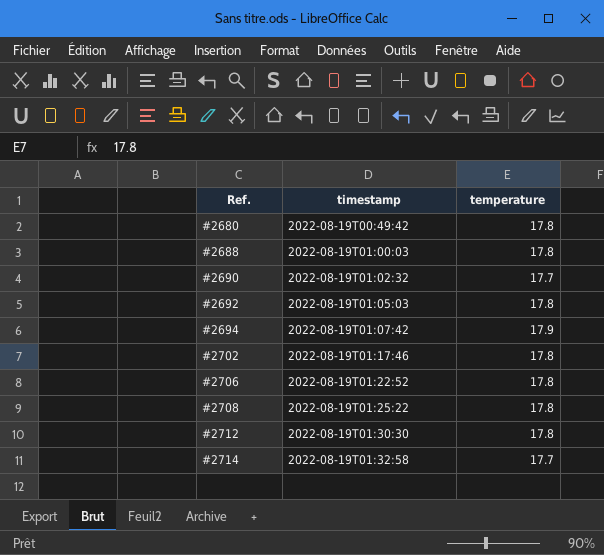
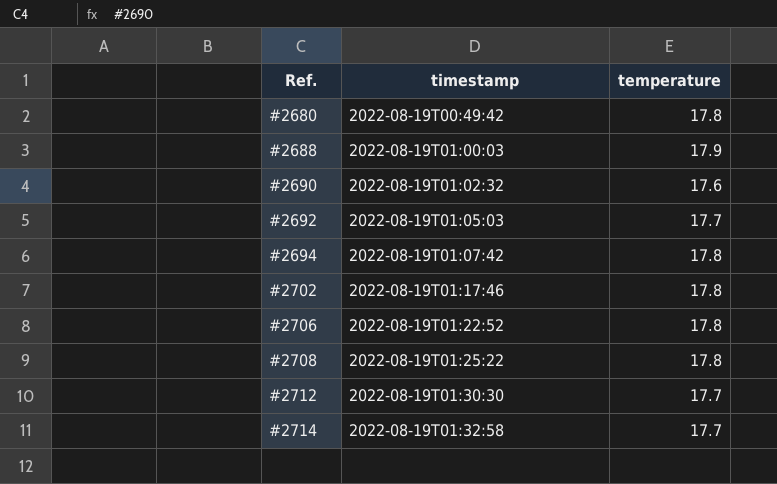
#2688 | temperature: 17.8 -> 17.9
#2690 | temperature: 17.7 -> 17.6
#2692 | temperature: 17.8 -> 17.7
#2694 | temperature: 17.9 -> 17.8
#2712 | temperature: 17.8 -> 17.7

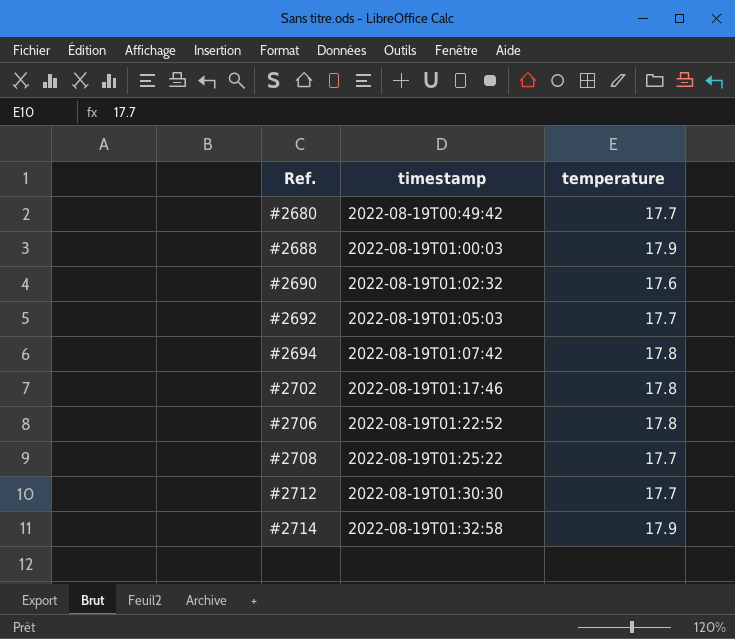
#2680 | temperature: 17.8 -> 17.7
#2708 | temperature: 17.8 -> 17.7
#2714 | temperature: 17.7 -> 17.9

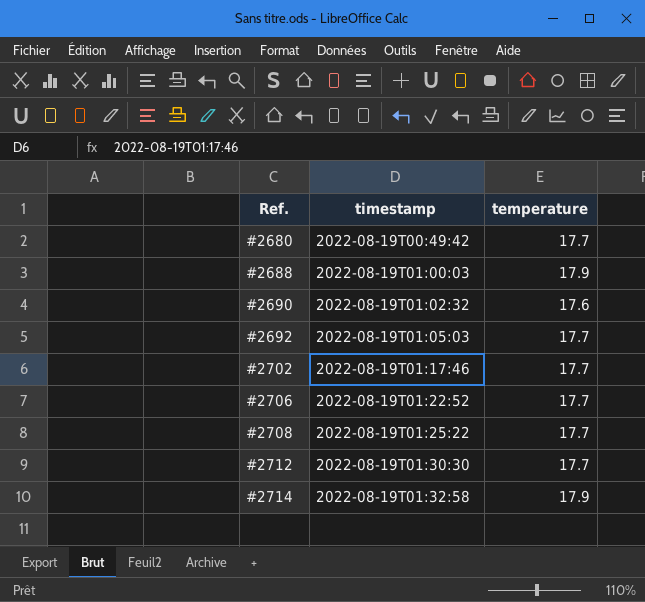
row #2694: 2022-08-19T01:07:42 | 17.8 -> none
#2702 | temperature: 17.8 -> 17.7
#2706 | temperature: 17.8 -> 17.7

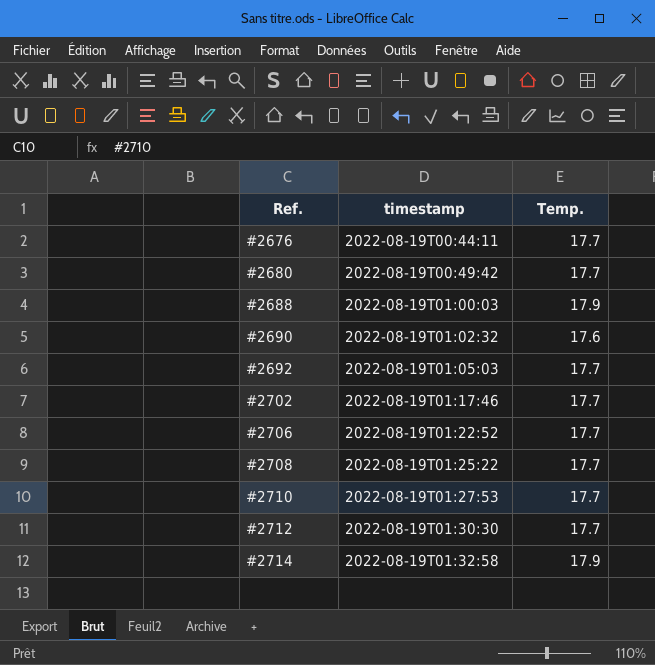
column name: temperature -> Temp.
row #2676: none -> 2022-08-19T00:44:11 | 17.7
row #2710: none -> 2022-08-19T01:27:53 | 17.7

